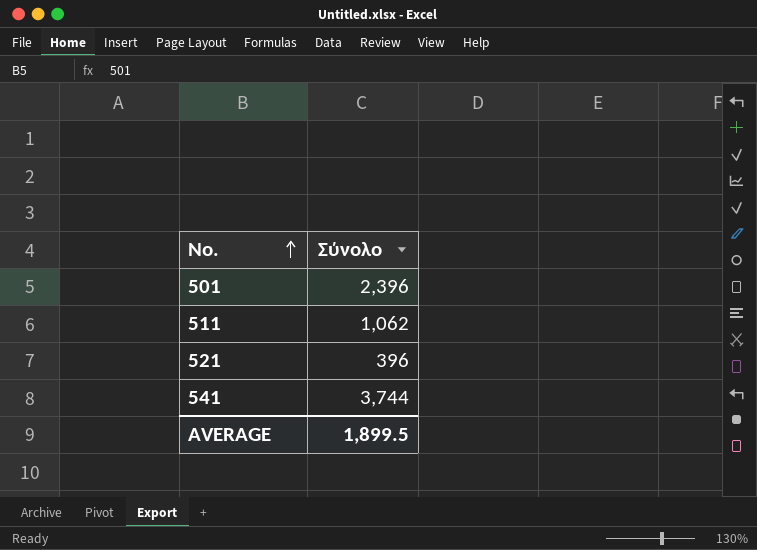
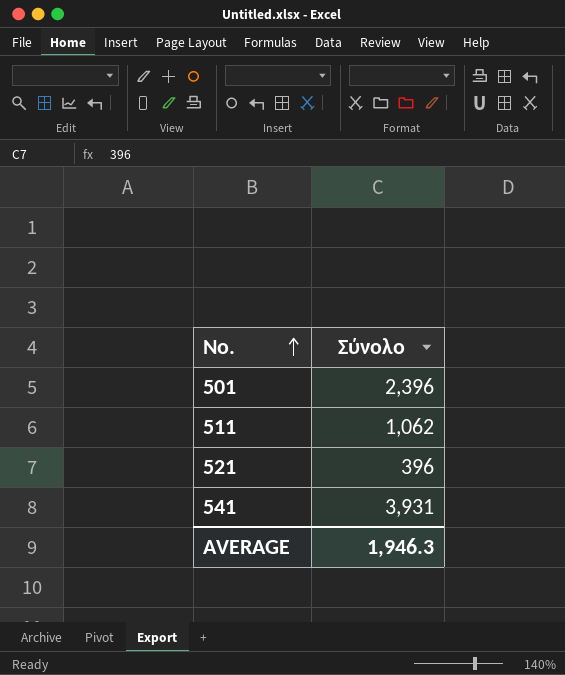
541 | Σύνολο: 3,744 -> 3,931
AVERAGE | Σύνολο: 1,899.5 -> 1,946.3

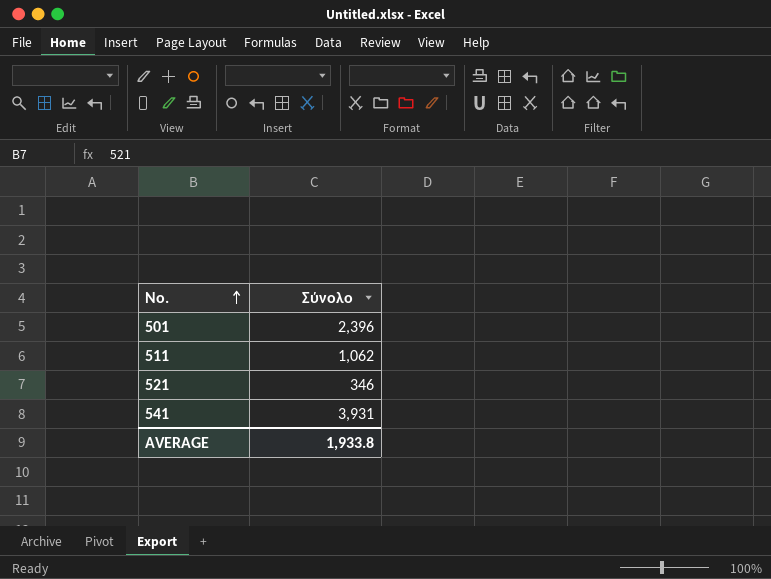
521 | Σύνολο: 396 -> 346
AVERAGE | Σύνολο: 1,946.3 -> 1,933.8

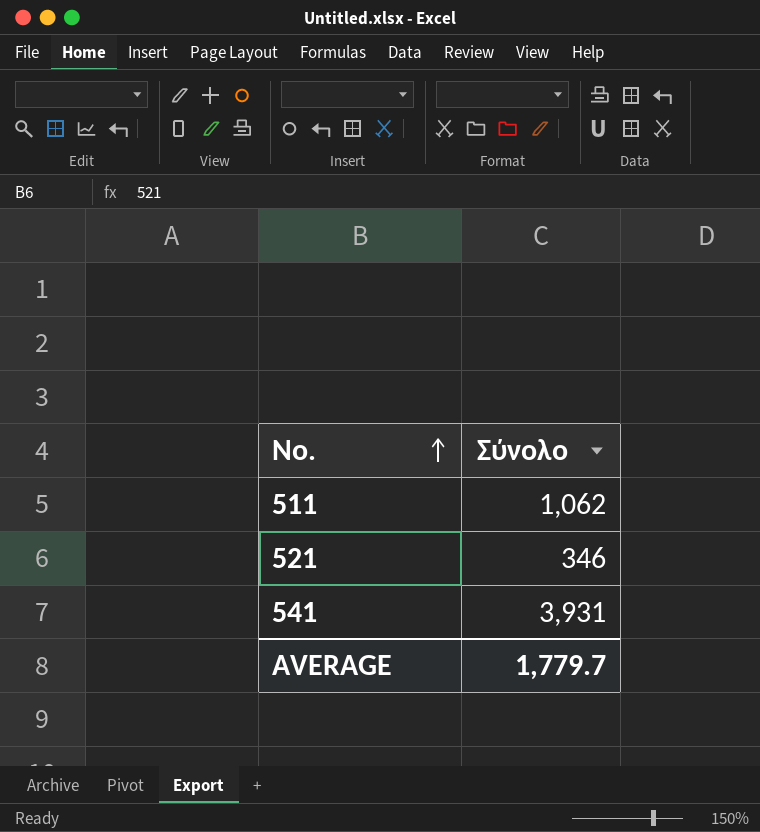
row 501: 2,396 -> none
AVERAGE | Σύνολο: 1,933.8 -> 1,779.7

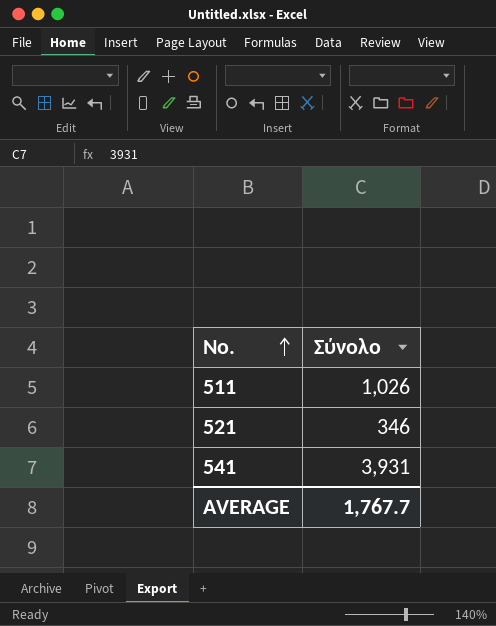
511 | Σύνολο: 1,062 -> 1,026
AVERAGE | Σύνολο: 1,779.7 -> 1,767.7

